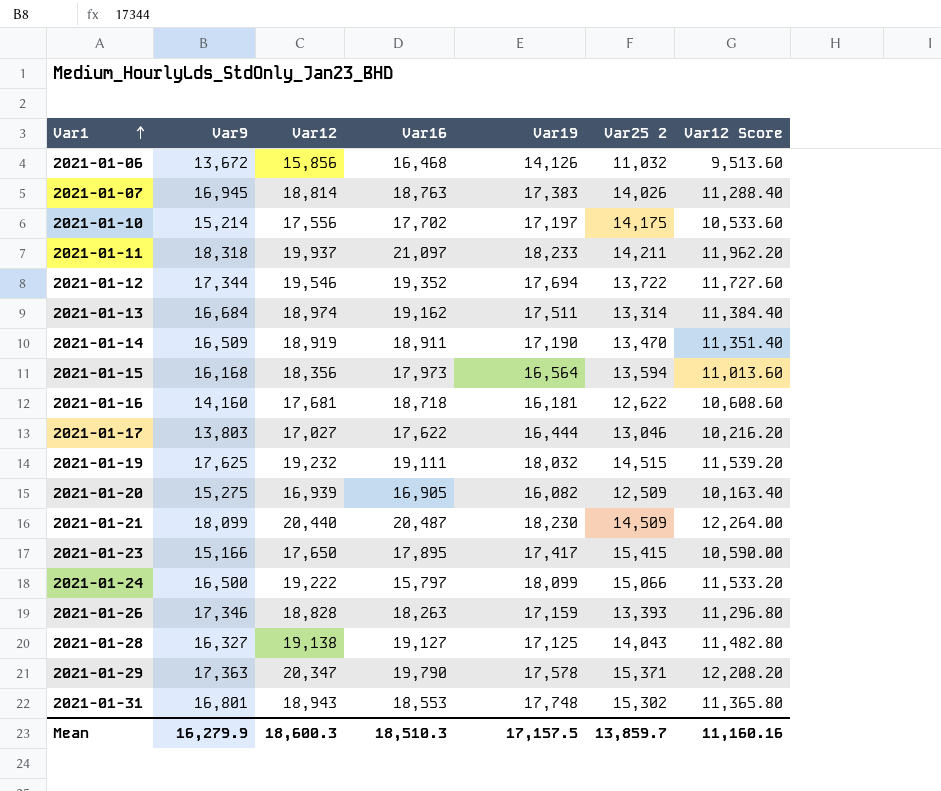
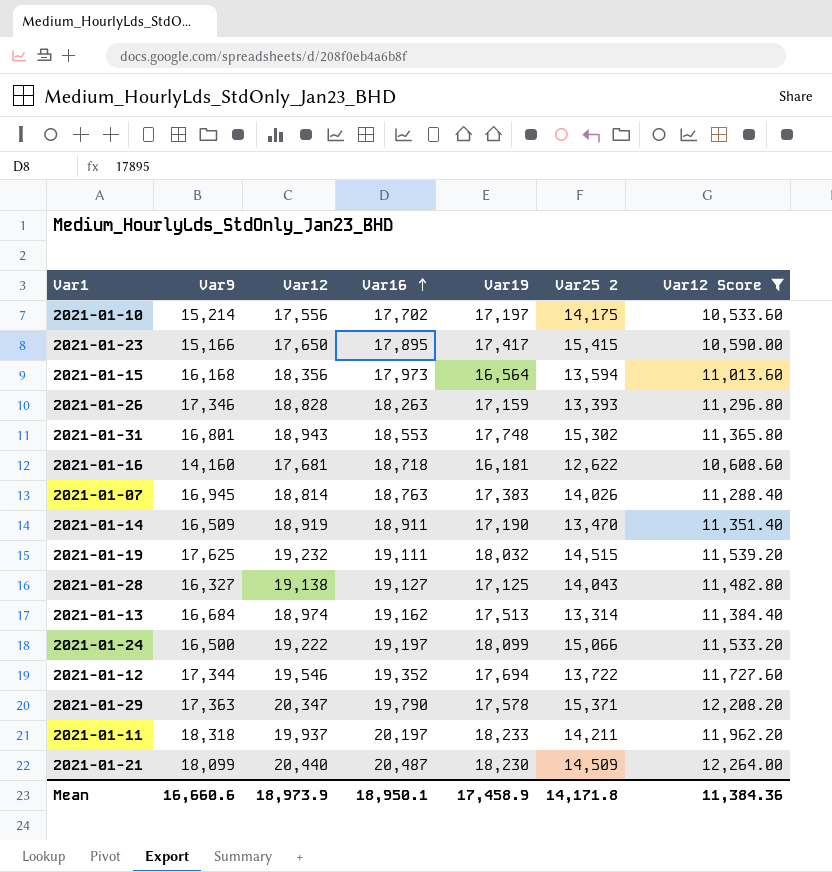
filter: none -> Var12 Score >= 10,533.60
row order: Var1 ascending -> Var16 ascending
2021-01-13 | Var19: 17,511 -> 17,513
2021-01-24 | Var16: 15,797 -> 19,197
2021-01-11 | Var16: 21,097 -> 20,197
Mean | Var9: 16,279.9 -> 16,660.6
Mean | Var12: 18,600.3 -> 18,973.9
Mean | Var16: 18,510.3 -> 18,950.1
Mean | Var19: 17,157.5 -> 17,458.9
Mean | Var25 2: 13,859.7 -> 14,171.8
Mean | Var12 Score: 11,160.16 -> 11,384.36

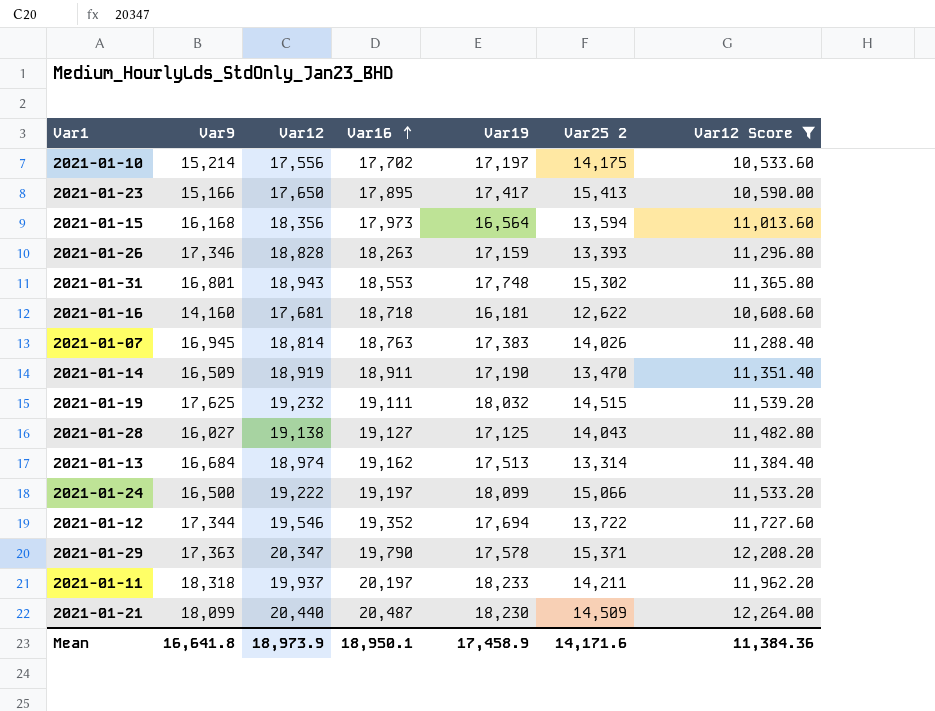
2021-01-23 | Var25 2: 15,415 -> 15,413
2021-01-28 | Var9: 16,327 -> 16,027
Mean | Var9: 16,660.6 -> 16,641.8
Mean | Var25 2: 14,171.8 -> 14,171.6

